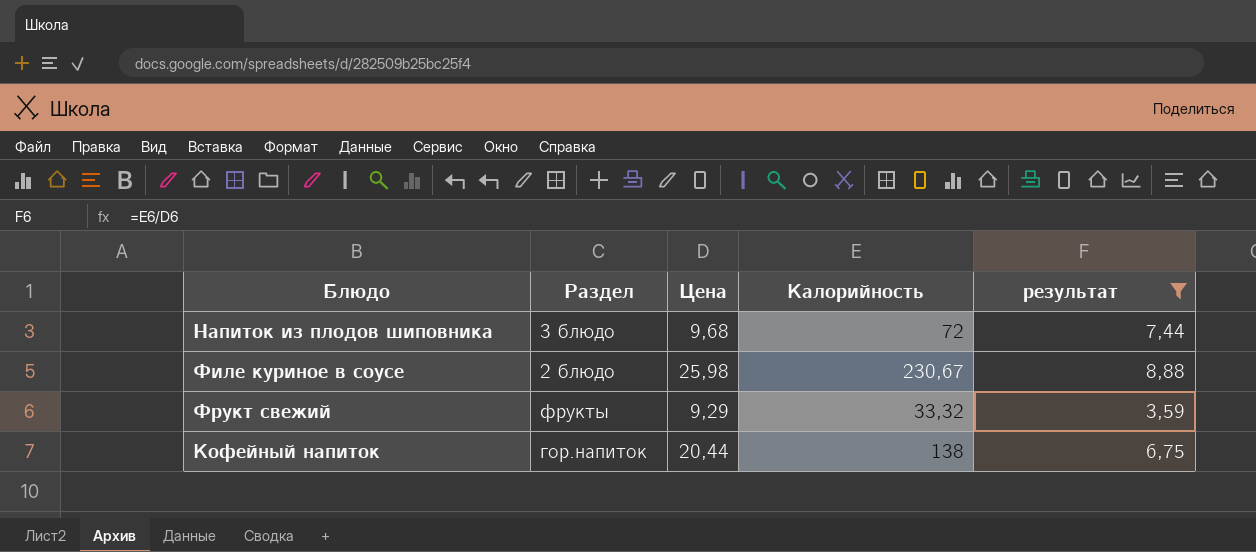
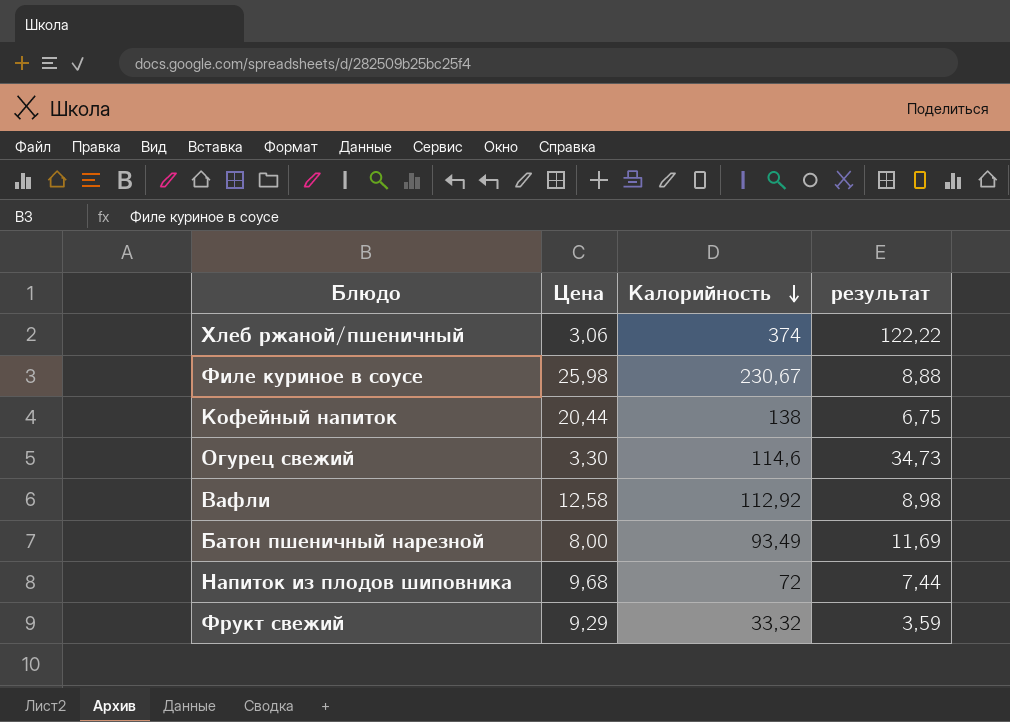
filter: результат <= 8,88 -> none
row order: none -> Калорийность descending
column Раздел | position: 2 -> none

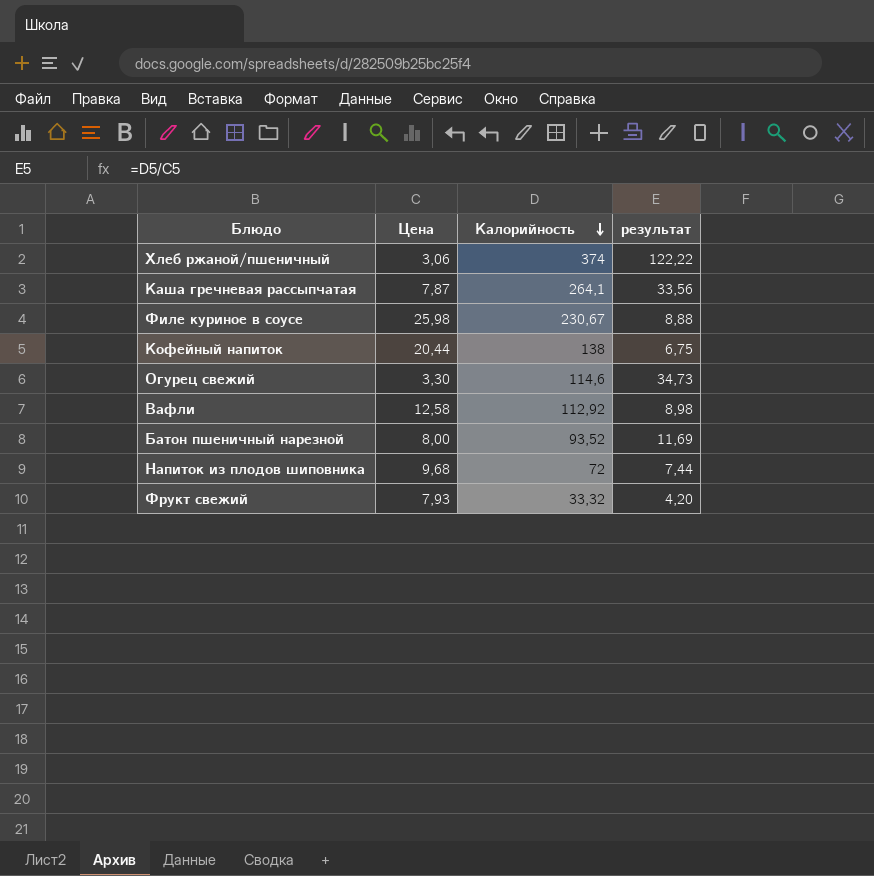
row Каша гречневая рассыпчатая: none -> 7,87 | 264,1 | 33,56
Батон пшеничный нарезной | Калорийность: 93,49 -> 93,52
Фрукт свежий | Цена: 9,29 -> 7,93
Фрукт свежий | результат: 3,59 -> 4,20

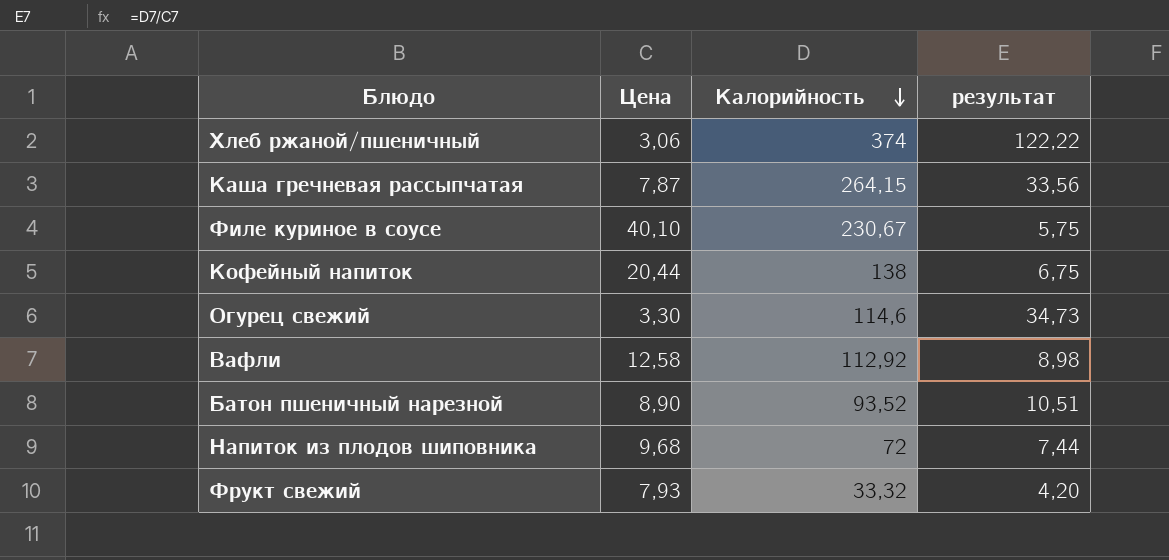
Каша гречневая рассыпчатая | Калорийность: 264,1 -> 264,15
Филе куриное в соусе | Цена: 25,98 -> 40,10
Филе куриное в соусе | результат: 8,88 -> 5,75
Батон пшеничный нарезной | Цена: 8,00 -> 8,90
Батон пшеничный нарезной | результат: 11,69 -> 10,51

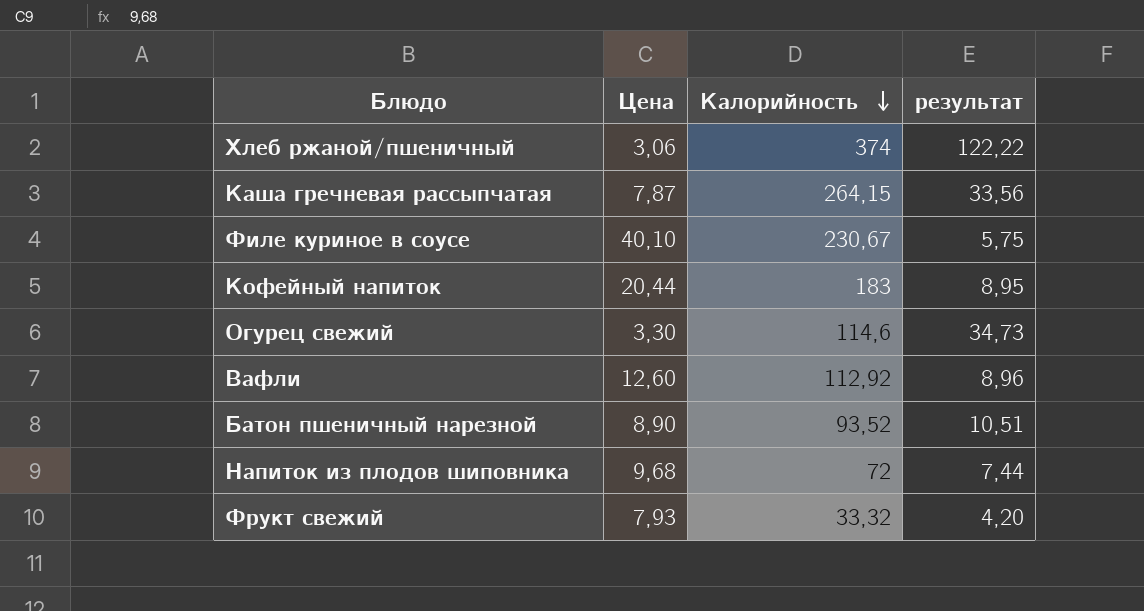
Кофейный напиток | Калорийность: 138 -> 183
Кофейный напиток | результат: 6,75 -> 8,95
Вафли | Цена: 12,58 -> 12,60
Вафли | результат: 8,98 -> 8,96

